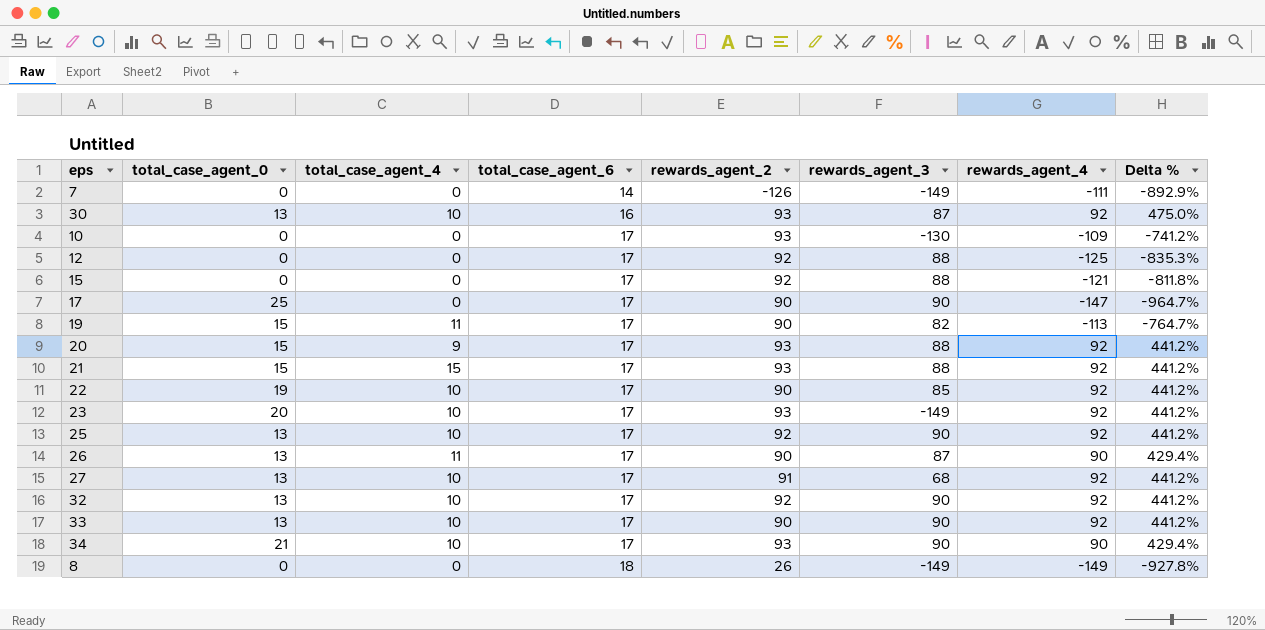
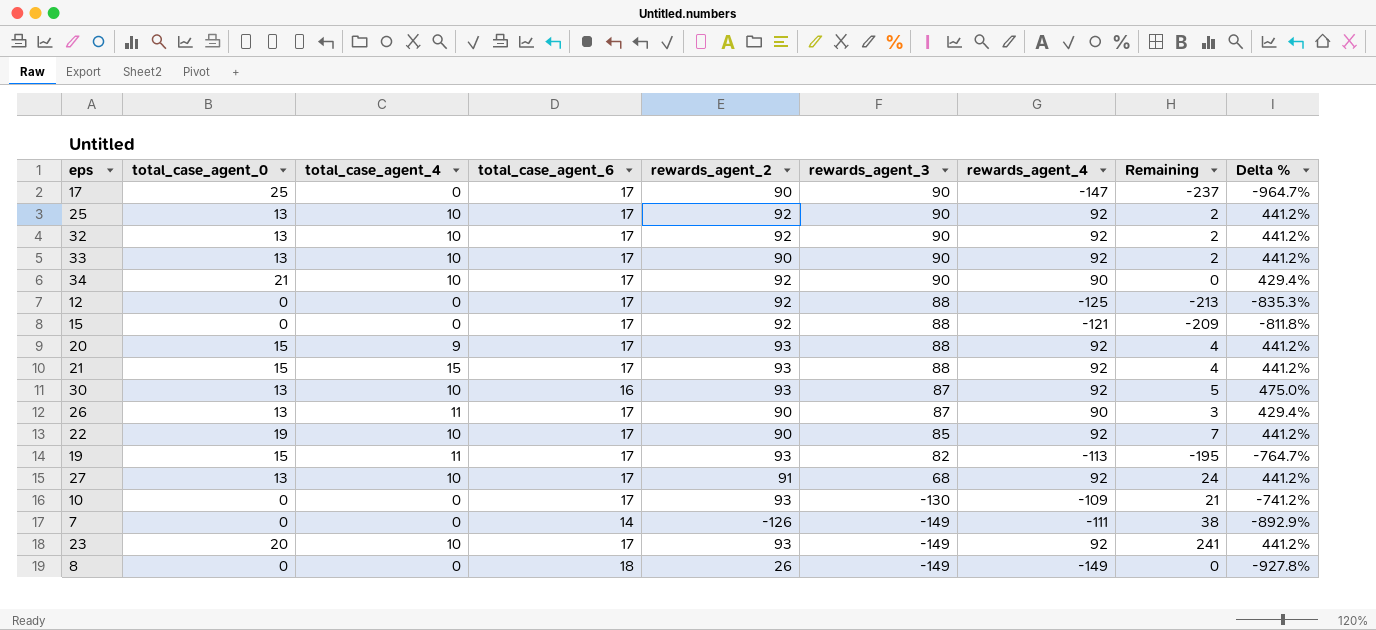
row order: total_case_agent_6 ascending -> rewards_agent_3 descending
column Remaining | formula: none -> [rewards_agent_4] - [rewards_agent_3]
34 | rewards_agent_2: 93 -> 92
19 | rewards_agent_2: 90 -> 93

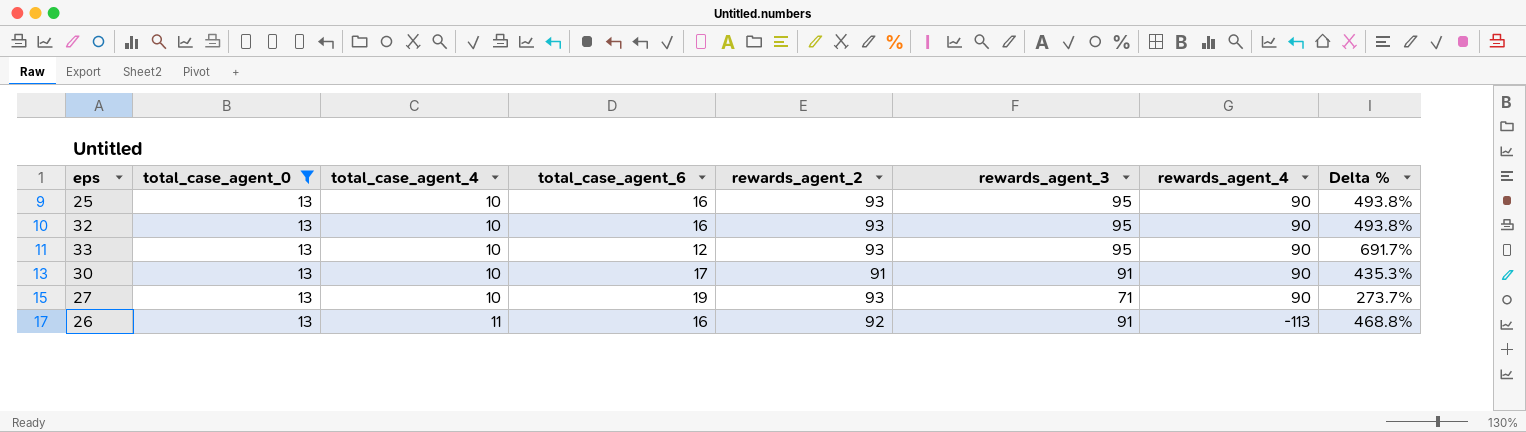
filter: none -> total_case_agent_0 = 13
row order: rewards_agent_3 descending -> total_case_agent_4 ascending
column Remaining | formula: [rewards_agent_4] - [rewards_agent_3] -> none
column Delta % | formula: ([rewards_agent_4] - [total_case_agent_6]) / [total_case_agent_6] -> ([rewards_agent_3] - [total_case_agent_6]) / [total_case_agent_6]
25 | total_case_agent_6: 17 -> 16
25 | rewards_agent_2: 92 -> 93
25 | rewards_agent_3: 90 -> 95
25 | rewards_agent_4: 92 -> 90
32 | total_case_agent_6: 17 -> 16
32 | rewards_agent_2: 92 -> 93
32 | rewards_agent_3: 90 -> 95
32 | rewards_agent_4: 92 -> 90
33 | total_case_agent_6: 17 -> 12
33 | rewards_agent_2: 90 -> 93
33 | rewards_agent_3: 90 -> 95
33 | rewards_agent_4: 92 -> 90
30 | total_case_agent_6: 16 -> 17
30 | rewards_agent_2: 93 -> 91
30 | rewards_agent_3: 87 -> 91
30 | rewards_agent_4: 92 -> 90
27 | total_case_agent_6: 17 -> 19
27 | rewards_agent_2: 91 -> 93
27 | rewards_agent_3: 68 -> 71
27 | rewards_agent_4: 92 -> 90
26 | total_case_agent_6: 17 -> 16
26 | rewards_agent_2: 90 -> 92
26 | rewards_agent_3: 87 -> 91
26 | rewards_agent_4: 90 -> -113

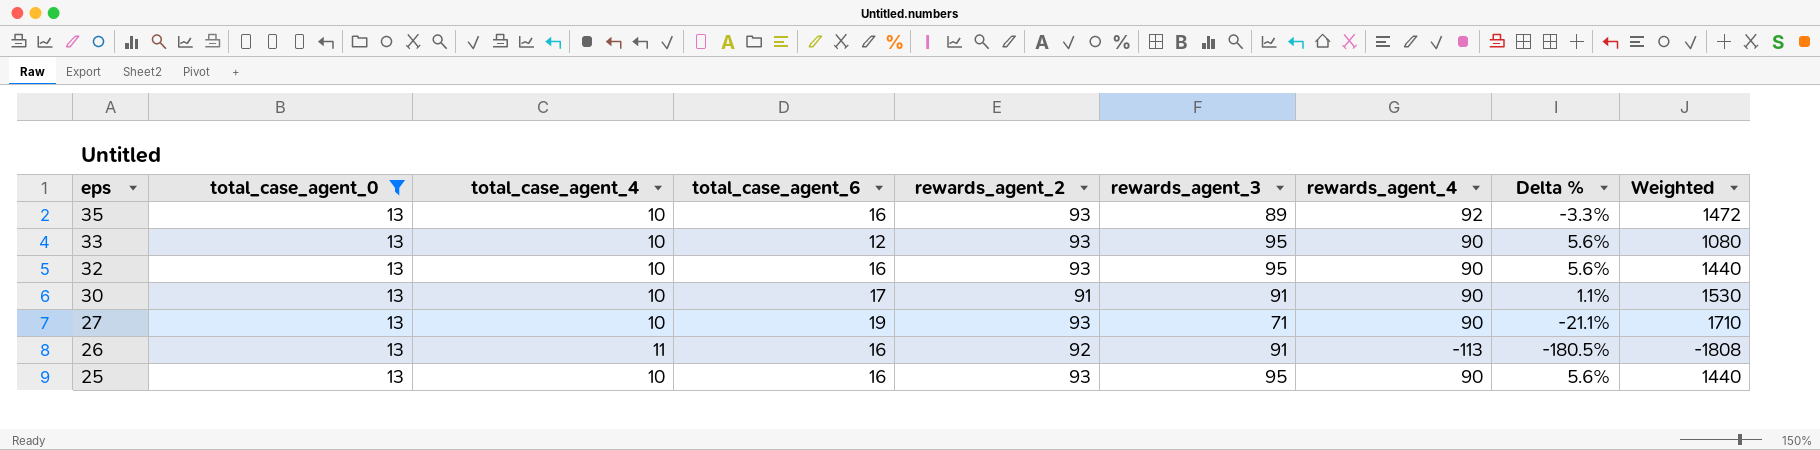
row order: total_case_agent_4 ascending -> eps descending
column Delta % | formula: ([rewards_agent_3] - [total_case_agent_6]) / [total_case_agent_6] -> ([rewards_agent_3] - [rewards_agent_4]) / [rewards_agent_4]
column Weighted | formula: none -> [total_case_agent_6] * [rewards_agent_4]
row 35: none -> 13 | 10 | 16 | 93 | 89 | 92 | -3.3% | 1472

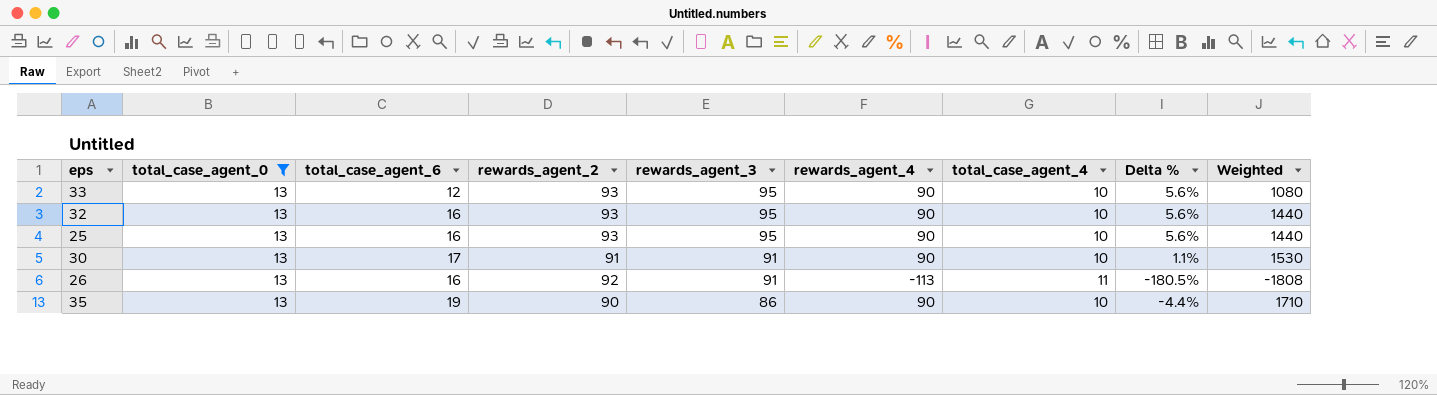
row order: eps descending -> rewards_agent_3 descending
column total_case_agent_4 | position: 3 -> 7
row 27: 13 | 10 | 19 | 93 | 71 | 90 | -21.1% | 1710 -> none
35 | total_case_agent_6: 16 -> 19
35 | rewards_agent_2: 93 -> 90
35 | rewards_agent_3: 89 -> 86
35 | rewards_agent_4: 92 -> 90
35 | Delta %: -3.3% -> -4.4%
35 | Weighted: 1472 -> 1710

